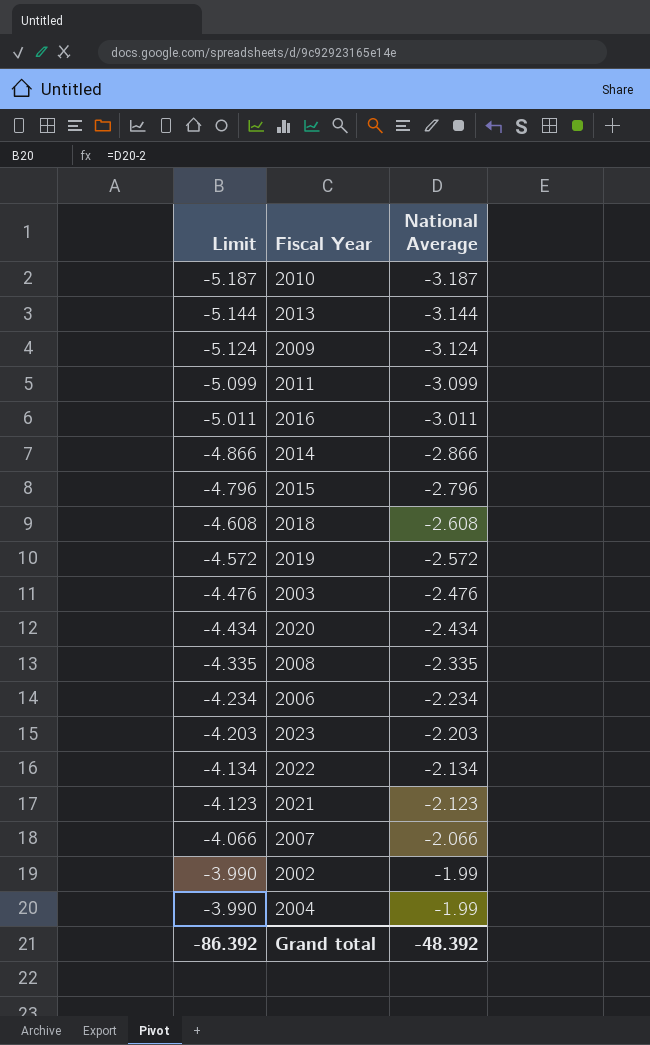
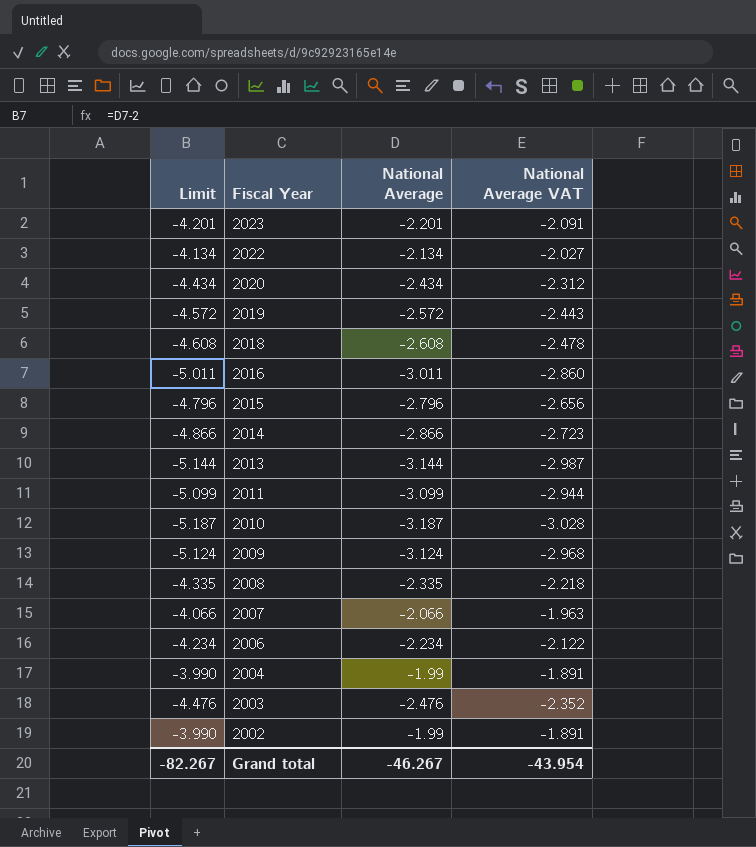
row order: Limit ascending -> Fiscal Year descending
column National Average VAT | formula: none -> [National Average] * 0.95
row 2021: -4.123 | -2.123 -> none
2023 | Limit: -4.203 -> -4.201
2023 | National Average: -2.203 -> -2.201
Grand total | Limit: -86.392 -> -82.267
Grand total | National Average: -48.392 -> -46.267

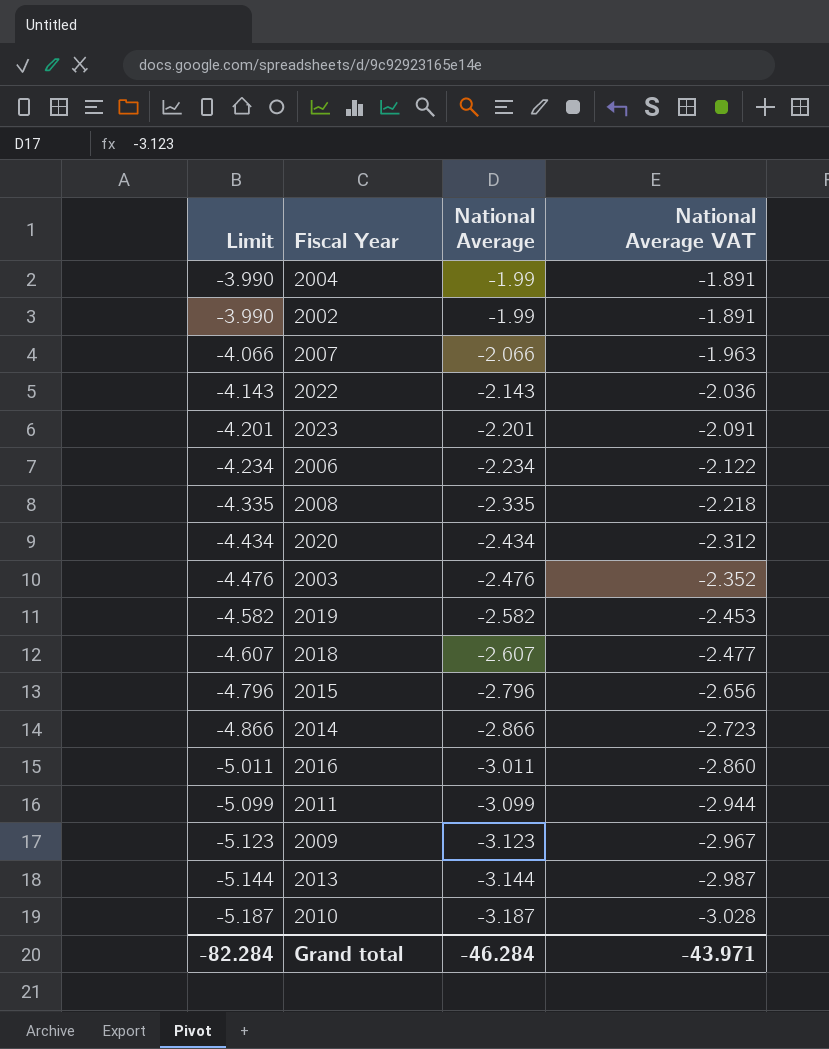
row order: Fiscal Year descending -> Limit descending
2022 | Limit: -4.134 -> -4.143
2022 | National Average: -2.134 -> -2.143
2022 | National Average VAT: -2.027 -> -2.036
2019 | Limit: -4.572 -> -4.582
2019 | National Average: -2.572 -> -2.582
2019 | National Average VAT: -2.443 -> -2.453
2018 | Limit: -4.608 -> -4.607
2018 | National Average: -2.608 -> -2.607
2018 | National Average VAT: -2.478 -> -2.477
2009 | Limit: -5.124 -> -5.123
2009 | National Average: -3.124 -> -3.123
2009 | National Average VAT: -2.968 -> -2.967
Grand total | Limit: -82.267 -> -82.284
Grand total | National Average: -46.267 -> -46.284
Grand total | National Average VAT: -43.954 -> -43.971

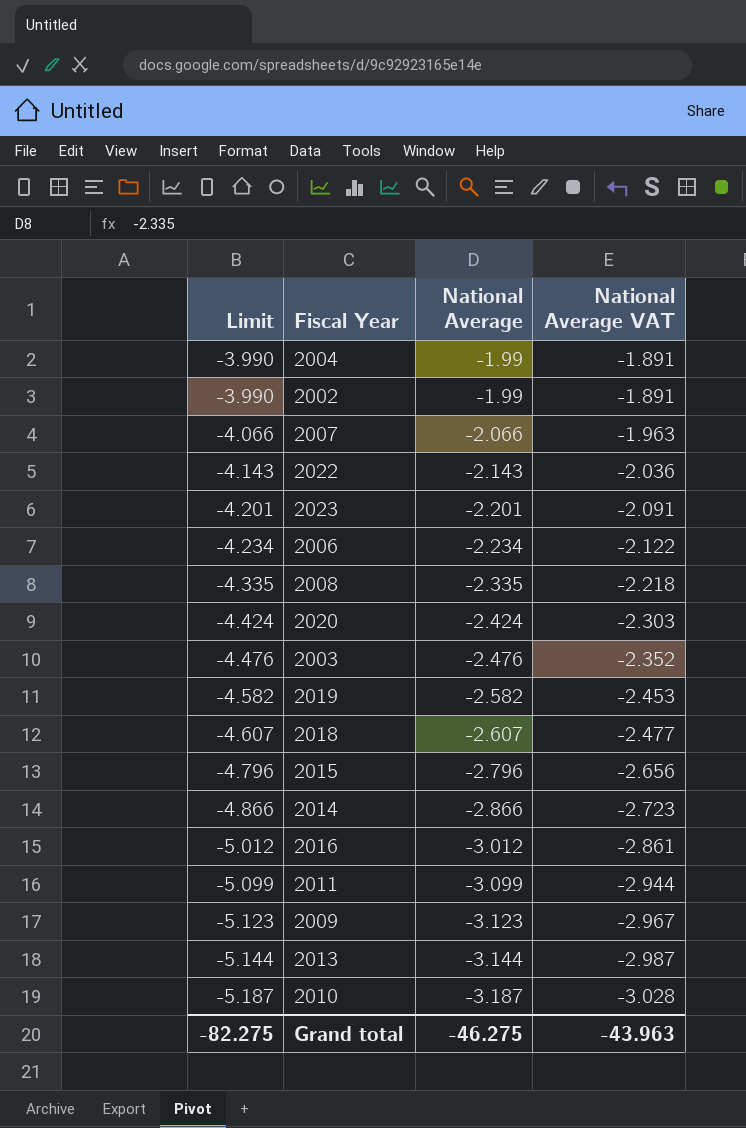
2020 | Limit: -4.434 -> -4.424
2020 | National Average: -2.434 -> -2.424
2020 | National Average VAT: -2.312 -> -2.303
2016 | Limit: -5.011 -> -5.012
2016 | National Average: -3.011 -> -3.012
2016 | National Average VAT: -2.860 -> -2.861
Grand total | Limit: -82.284 -> -82.275
Grand total | National Average: -46.284 -> -46.275
Grand total | National Average VAT: -43.971 -> -43.963

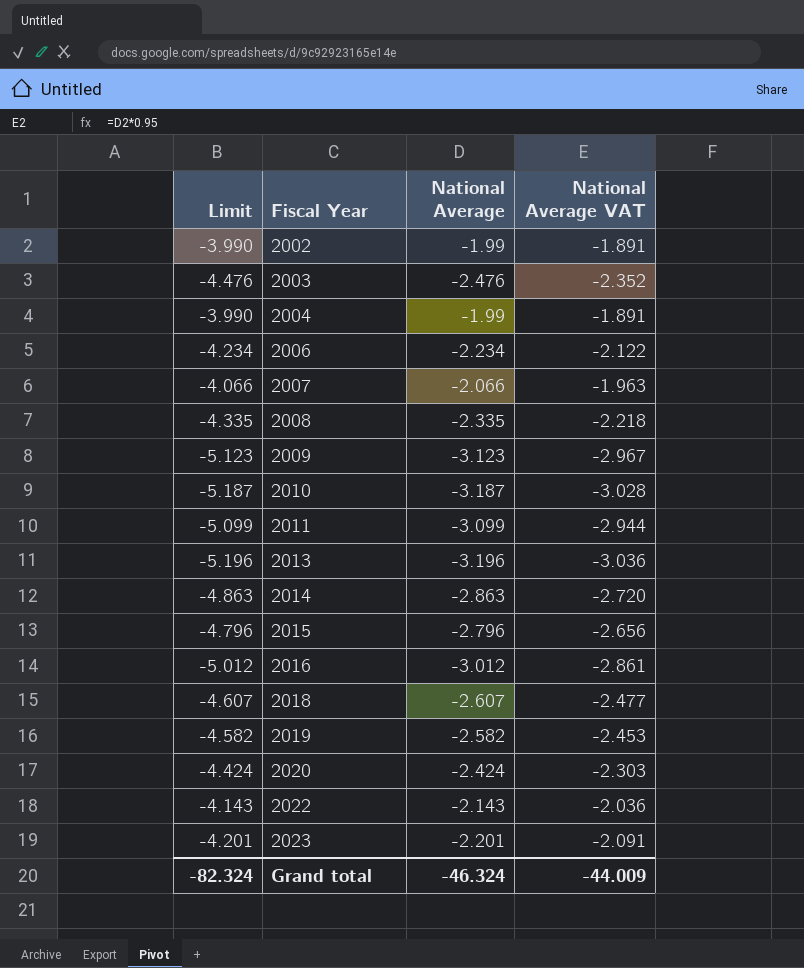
row order: Limit descending -> Fiscal Year ascending
2013 | Limit: -5.144 -> -5.196
2013 | National Average: -3.144 -> -3.196
2013 | National Average VAT: -2.987 -> -3.036
2014 | Limit: -4.866 -> -4.863
2014 | National Average: -2.866 -> -2.863
2014 | National Average VAT: -2.723 -> -2.720
Grand total | Limit: -82.275 -> -82.324
Grand total | National Average: -46.275 -> -46.324
Grand total | National Average VAT: -43.963 -> -44.009

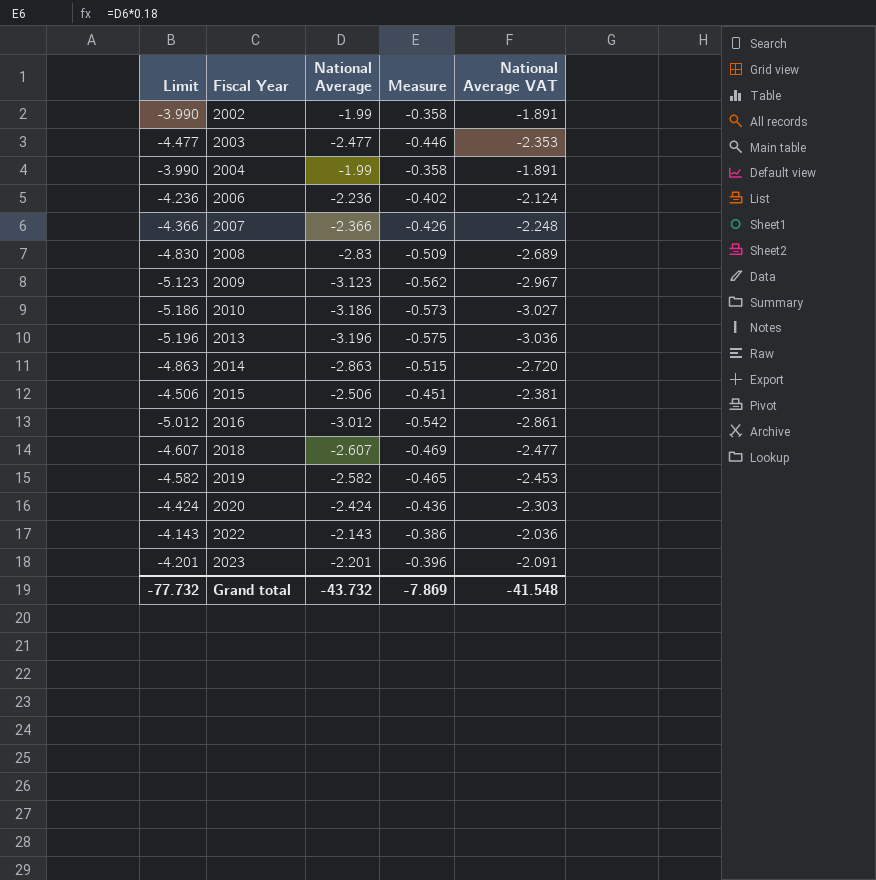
column Measure | formula: none -> [National Average] * 0.18
row 2011: -5.099 | -3.099 | -2.944 -> none
2003 | Limit: -4.476 -> -4.477
2003 | National Average: -2.476 -> -2.477
2003 | National Average VAT: -2.352 -> -2.353
2006 | Limit: -4.234 -> -4.236
2006 | National Average: -2.234 -> -2.236
2006 | National Average VAT: -2.122 -> -2.124
2007 | Limit: -4.066 -> -4.366
2007 | National Average: -2.066 -> -2.366
2007 | National Average VAT: -1.963 -> -2.248
2008 | Limit: -4.335 -> -4.830
2008 | National Average: -2.335 -> -2.83
2008 | National Average VAT: -2.218 -> -2.689
2010 | Limit: -5.187 -> -5.186
2010 | National Average: -3.187 -> -3.186
2010 | National Average VAT: -3.028 -> -3.027
2015 | Limit: -4.796 -> -4.506
2015 | National Average: -2.796 -> -2.506
2015 | National Average VAT: -2.656 -> -2.381
Grand total | Limit: -82.324 -> -77.732
Grand total | National Average: -46.324 -> -43.732
Grand total | National Average VAT: -44.009 -> -41.548

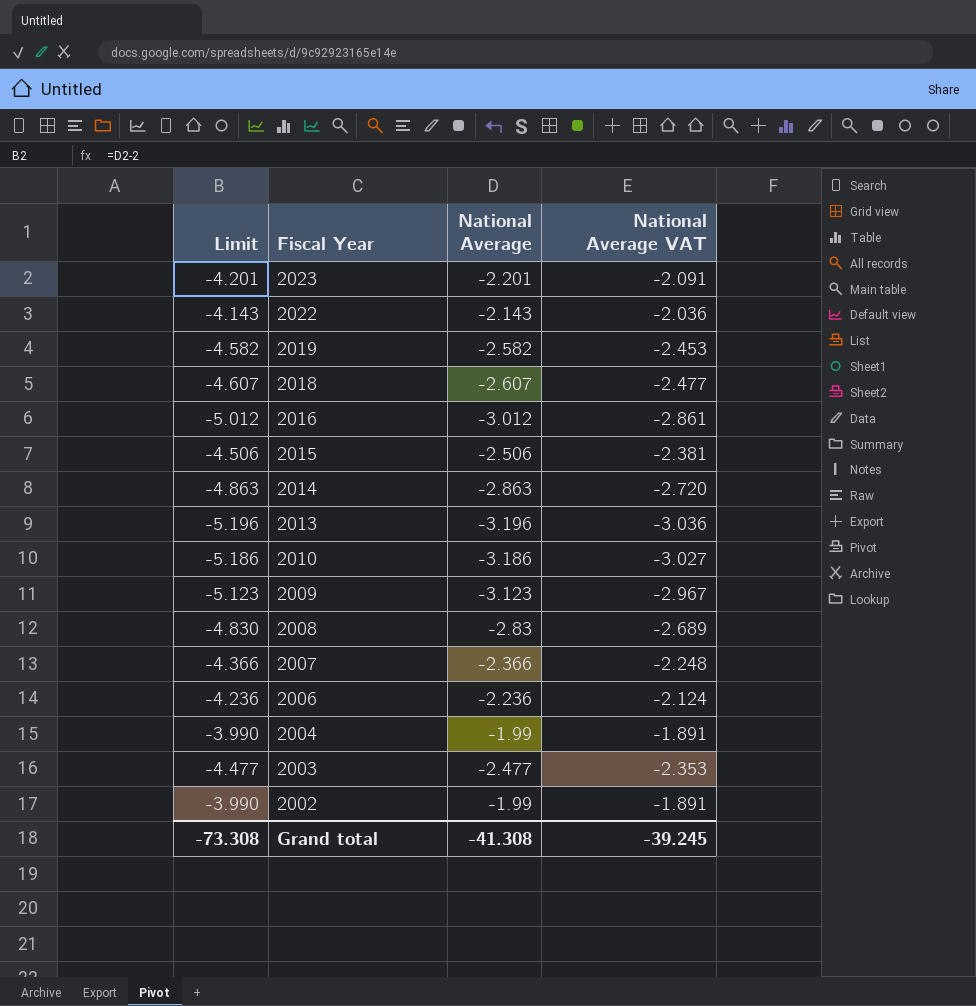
row order: Fiscal Year ascending -> Fiscal Year descending
column Measure | formula: [National Average] * 0.18 -> none
row 2020: -4.424 | -2.424 | -0.436 | -2.303 -> none
Grand total | Limit: -77.732 -> -73.308
Grand total | National Average: -43.732 -> -41.308
Grand total | National Average VAT: -41.548 -> -39.245

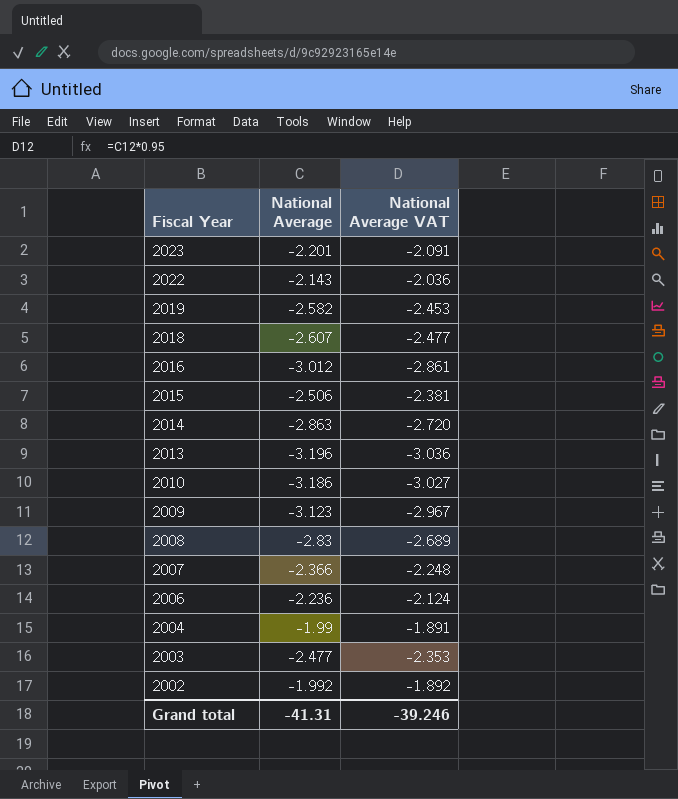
column Limit | formula: [National Average] - 2 -> none
2002 | National Average: -1.99 -> -1.992
2002 | National Average VAT: -1.891 -> -1.892
Grand total | National Average: -41.308 -> -41.31
Grand total | National Average VAT: -39.245 -> -39.246

